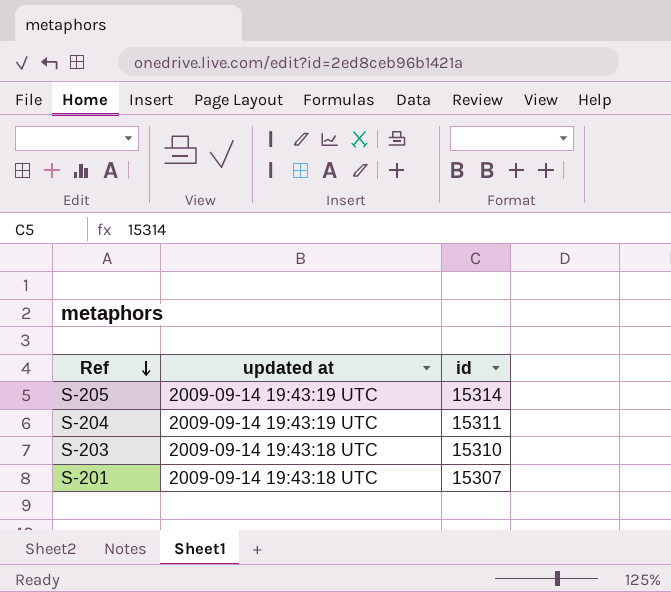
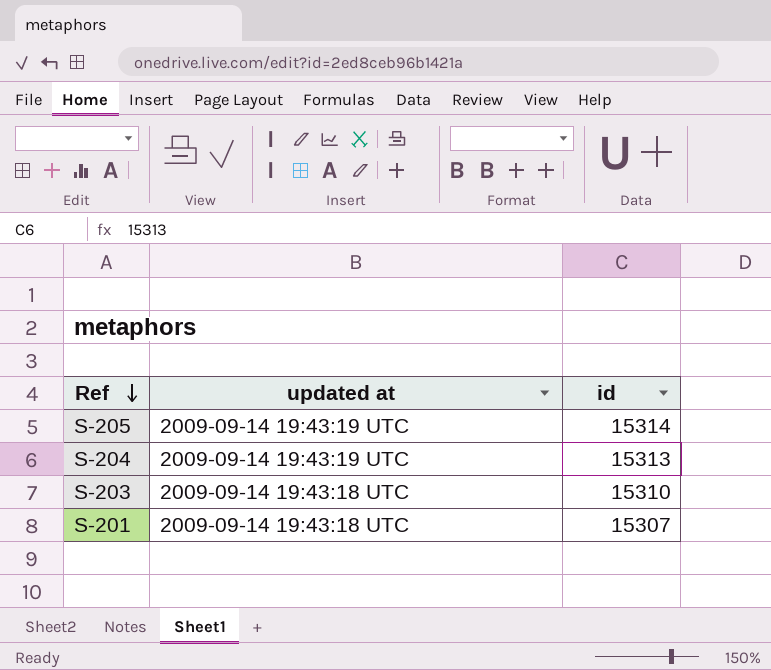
S-204 | id: 15311 -> 15313

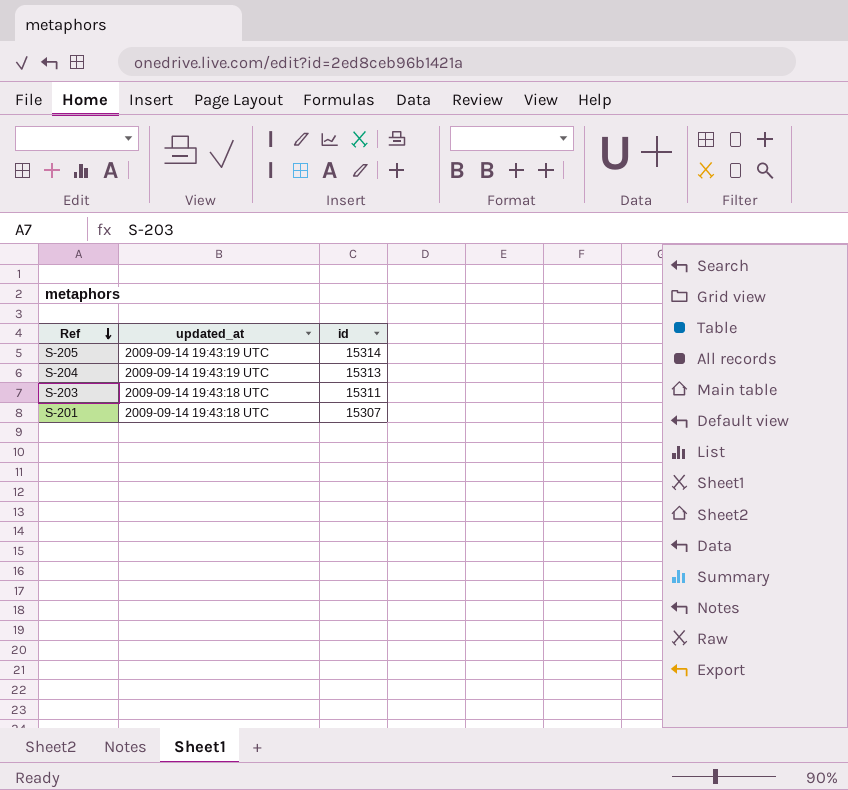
column name: updated at -> updated_at
S-203 | id: 15310 -> 15311

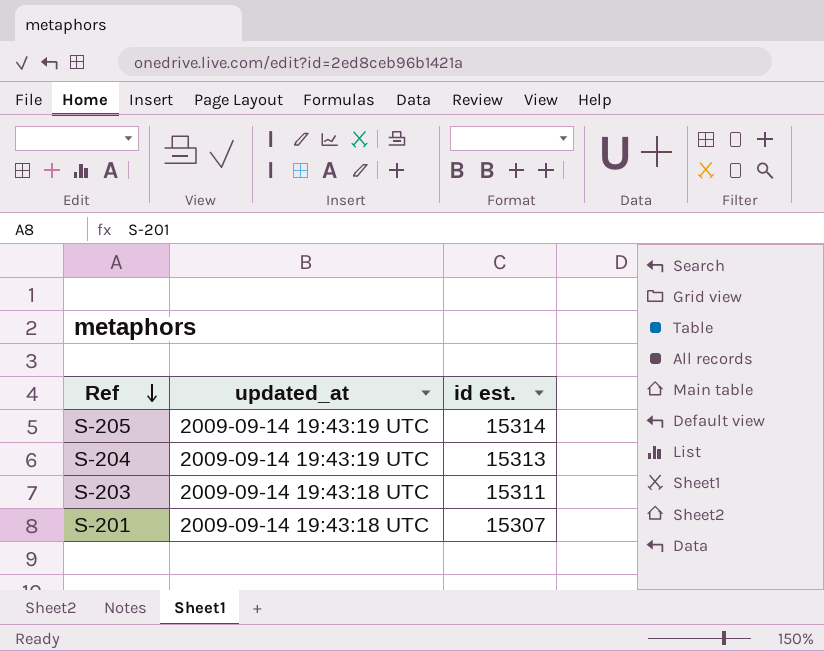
column name: id -> id est.

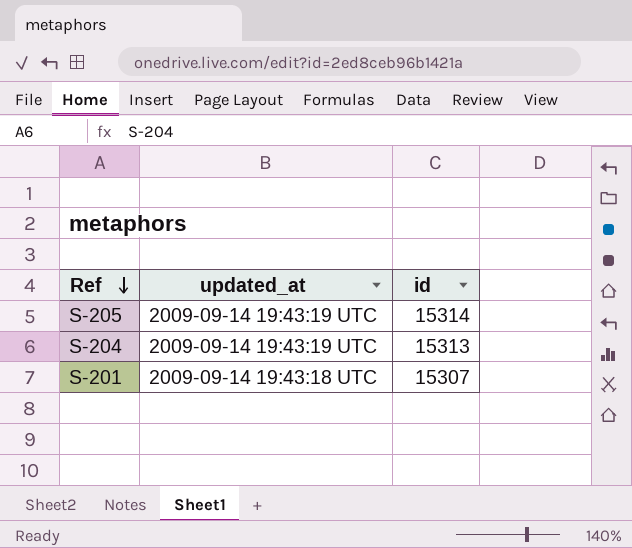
column name: id est. -> id
row S-203: 2009-09-14 19:43:18 UTC | 15311 -> none

